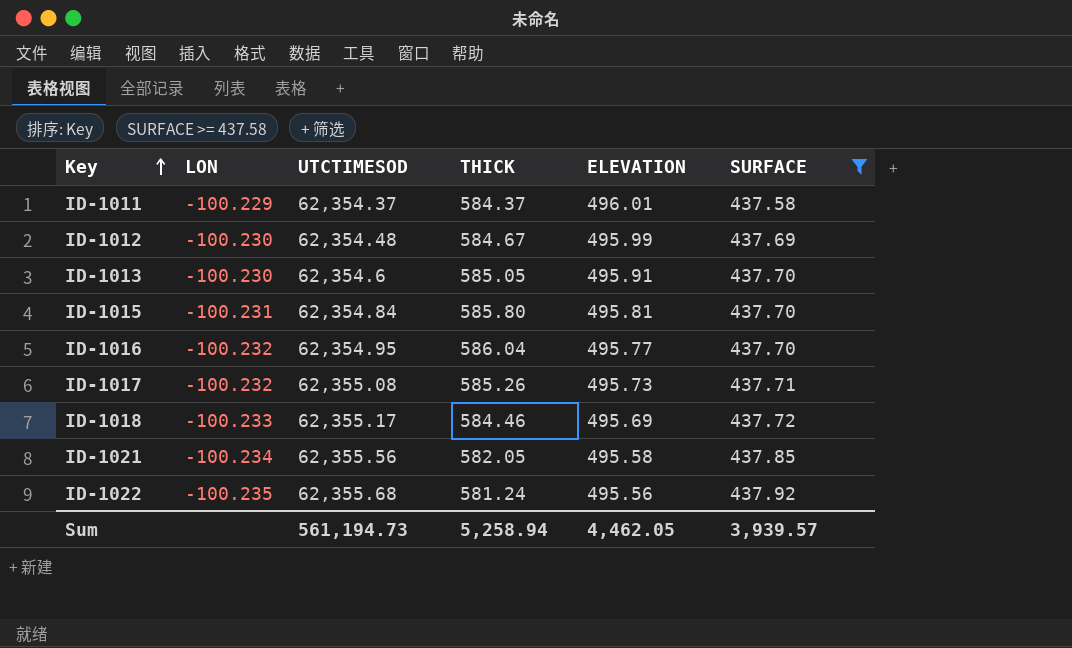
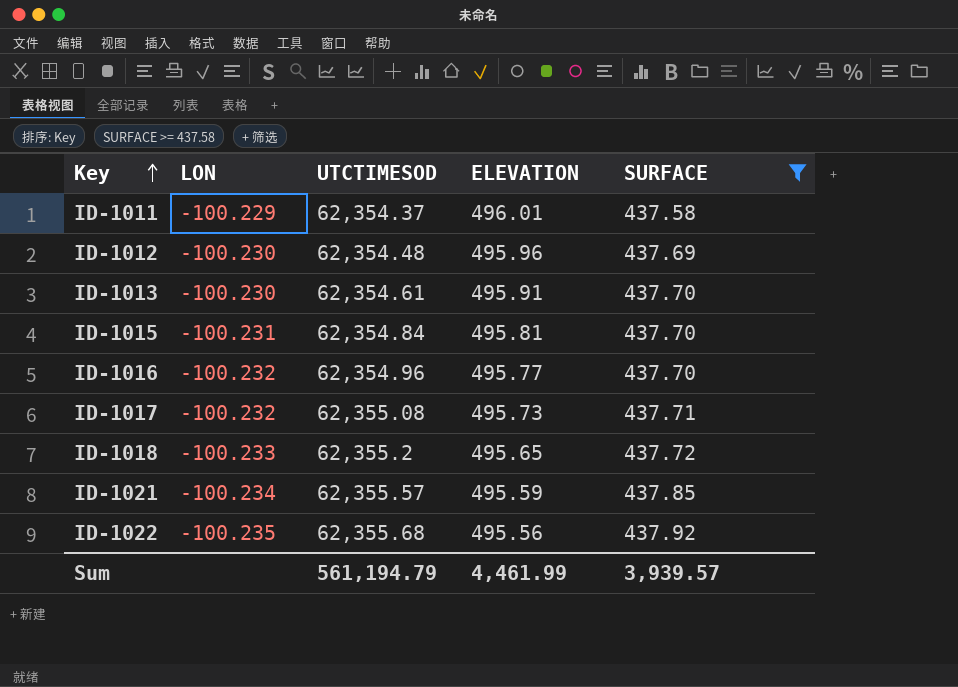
column THICK | position: 4 -> none
ID-1012 | ELEVATION: 495.99 -> 495.96
ID-1013 | UTCTIMESOD: 62,354.6 -> 62,354.61
ID-1016 | UTCTIMESOD: 62,354.95 -> 62,354.96
ID-1018 | UTCTIMESOD: 62,355.17 -> 62,355.2
ID-1018 | ELEVATION: 495.69 -> 495.65
ID-1021 | UTCTIMESOD: 62,355.56 -> 62,355.57
ID-1021 | ELEVATION: 495.58 -> 495.59
Sum | UTCTIMESOD: 561,194.73 -> 561,194.79
Sum | ELEVATION: 4,462.05 -> 4,461.99

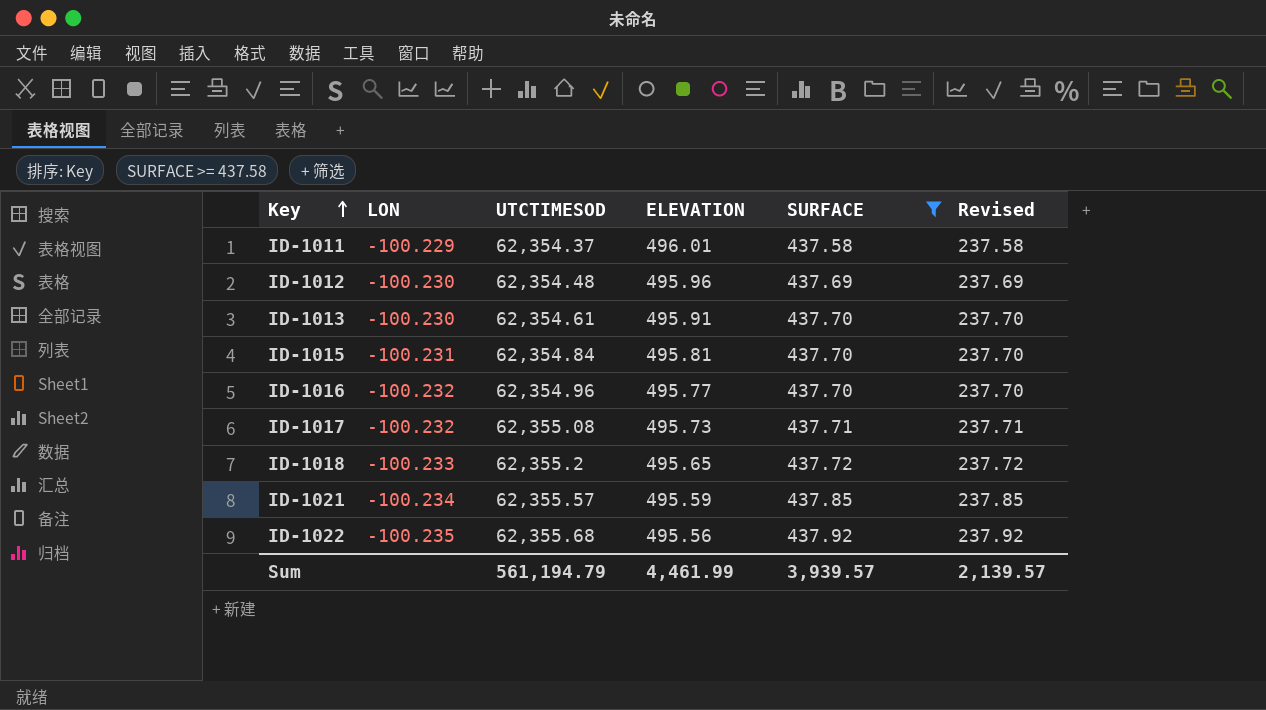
column Revised | formula: none -> [SURFACE] - 200

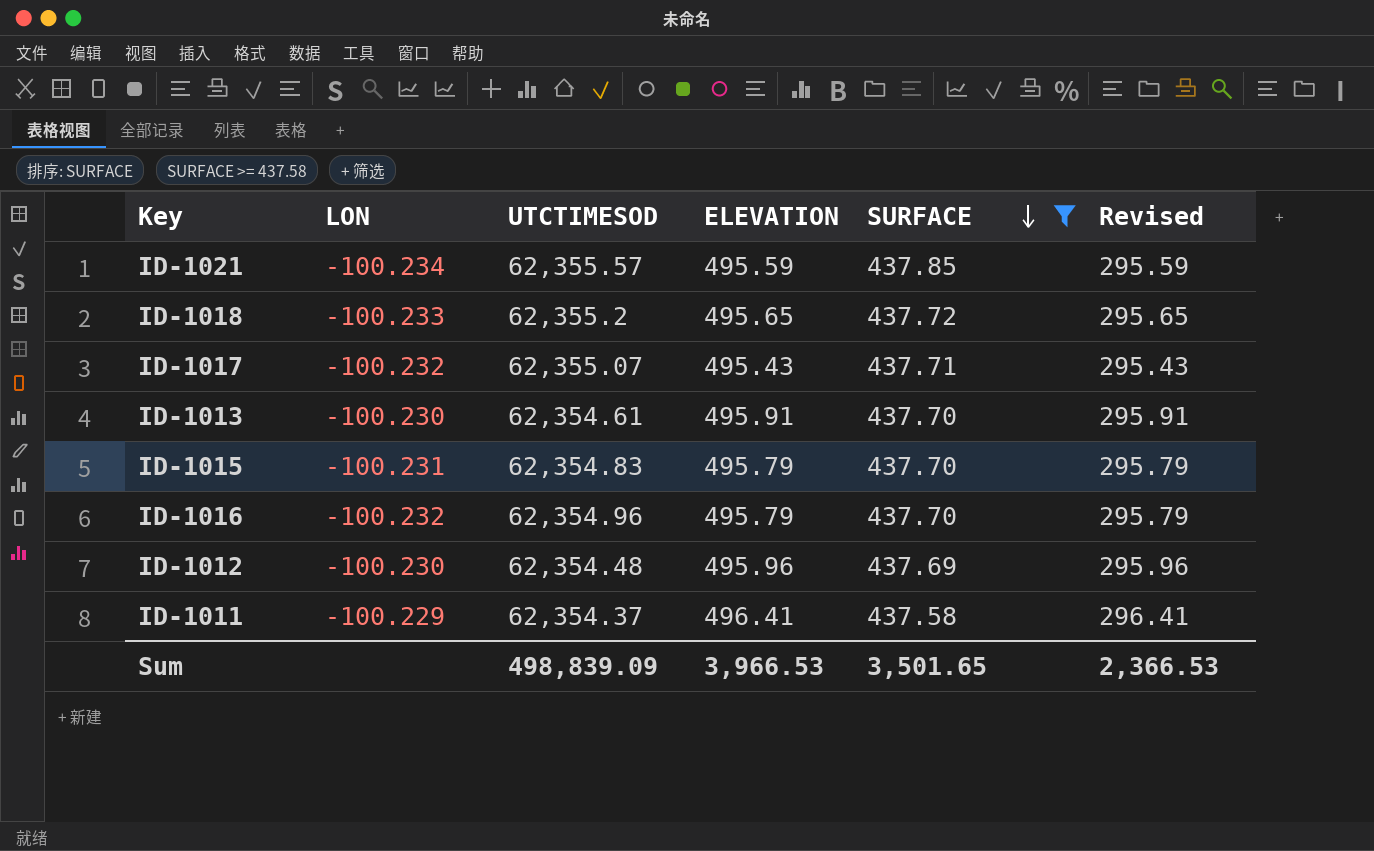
row order: Key ascending -> SURFACE descending
column Revised | formula: [SURFACE] - 200 -> [ELEVATION] - 200
row ID-1022: -100.235 | 62,355.68 | 495.56 | 437.92 | 237.92 -> none
ID-1017 | UTCTIMESOD: 62,355.08 -> 62,355.07
ID-1017 | ELEVATION: 495.73 -> 495.43
ID-1015 | UTCTIMESOD: 62,354.84 -> 62,354.83
ID-1015 | ELEVATION: 495.81 -> 495.79
ID-1016 | ELEVATION: 495.77 -> 495.79
ID-1011 | ELEVATION: 496.01 -> 496.41
Sum | UTCTIMESOD: 561,194.79 -> 498,839.09
Sum | ELEVATION: 4,461.99 -> 3,966.53
Sum | SURFACE: 3,939.57 -> 3,501.65
Sum | Revised: 2,139.57 -> 2,366.53

